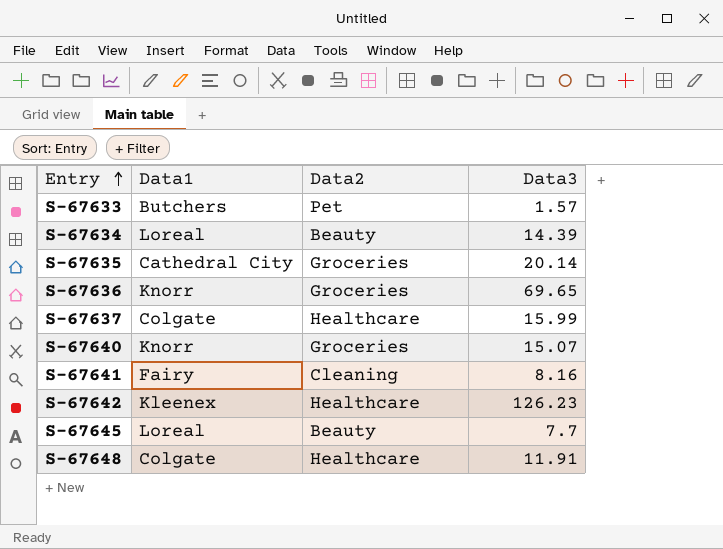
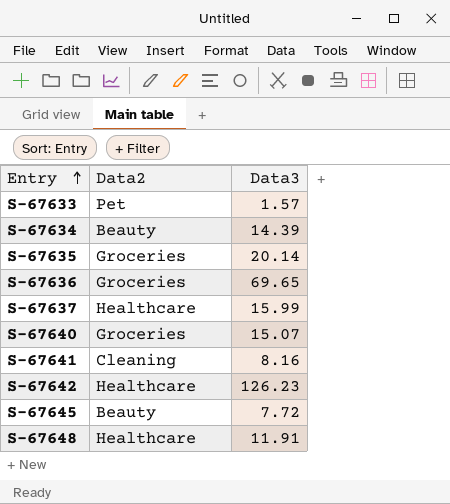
column Data1 | position: 2 -> none
S-67645 | Data3: 7.7 -> 7.72

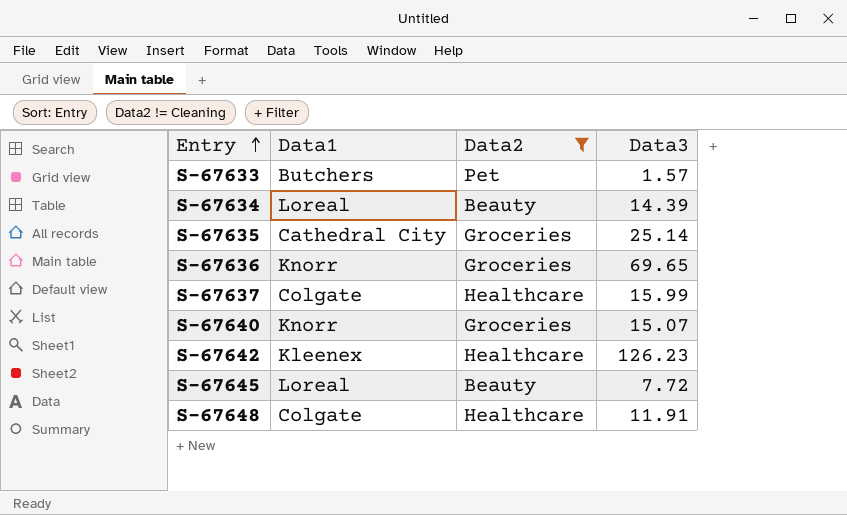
filter: none -> Data2 != Cleaning
column Data1 | position: none -> 2
S-67635 | Data3: 20.14 -> 25.14

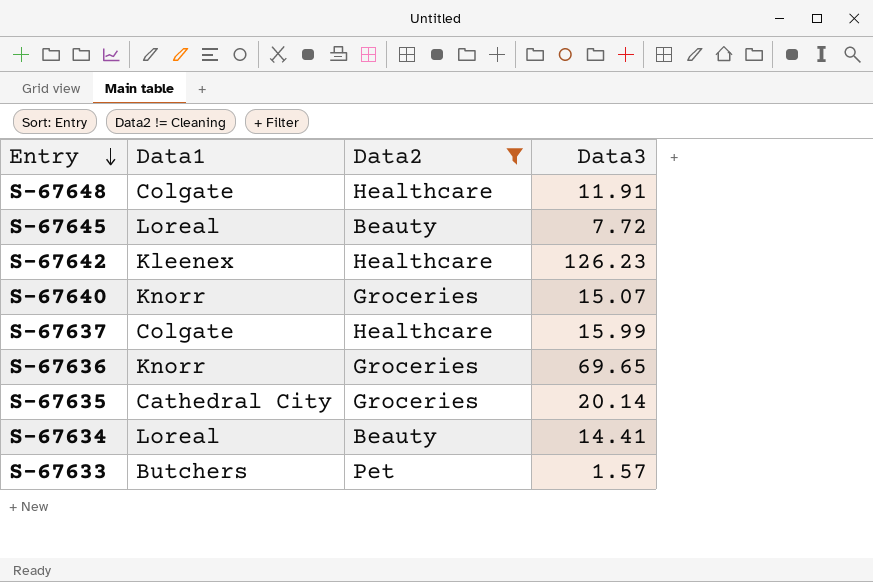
row order: Entry ascending -> Entry descending
S-67635 | Data3: 25.14 -> 20.14
S-67634 | Data3: 14.39 -> 14.41

